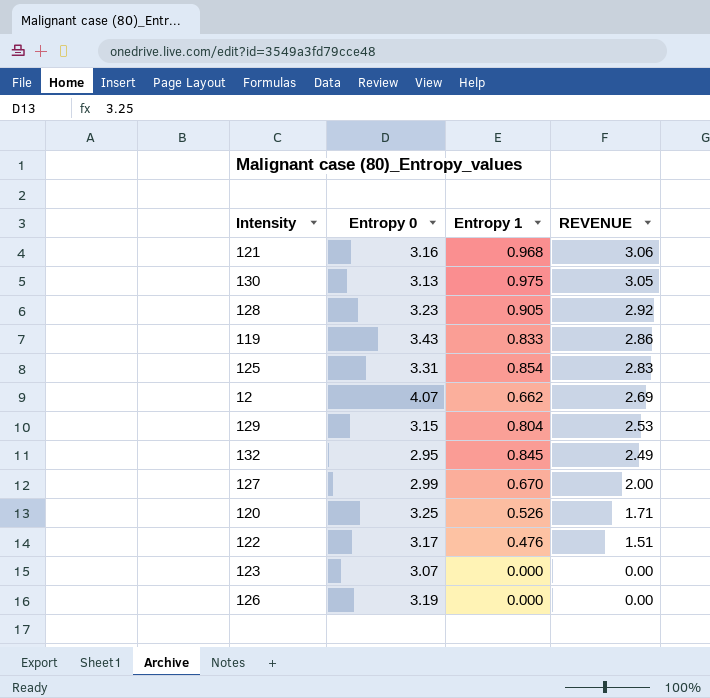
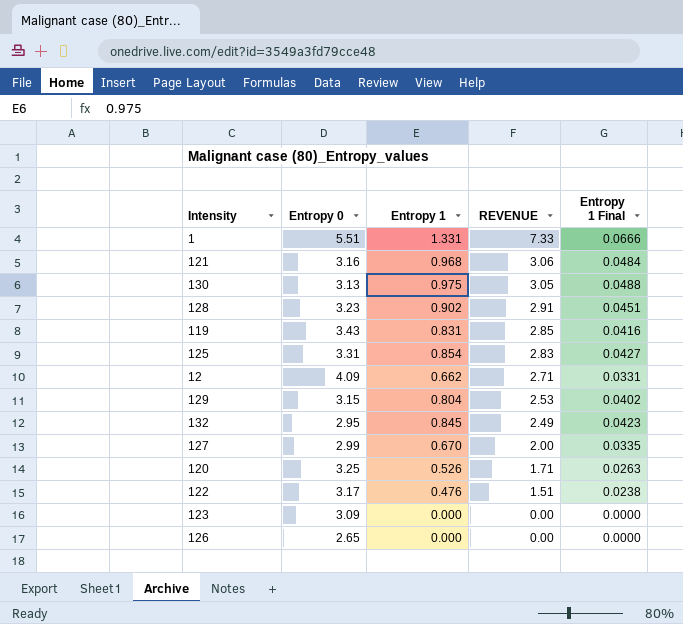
column Entropy 1 Final | formula: none -> [Entropy 1] * 0.05
row 1: none -> 5.51 | 1.331 | 7.33 | 0.0666
128 | Entropy 1: 0.905 -> 0.902
128 | REVENUE: 2.92 -> 2.91
119 | Entropy 1: 0.833 -> 0.831
119 | REVENUE: 2.86 -> 2.85
12 | Entropy 0: 4.07 -> 4.09
12 | REVENUE: 2.69 -> 2.71
123 | Entropy 0: 3.07 -> 3.09
126 | Entropy 0: 3.19 -> 2.65

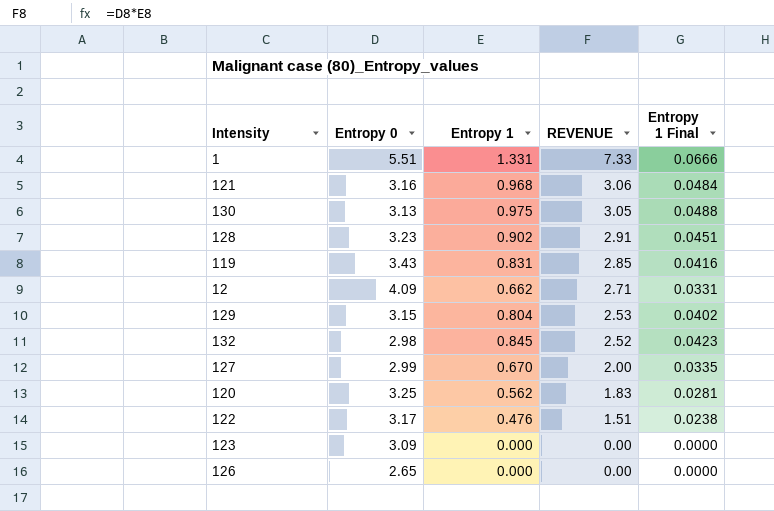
row 125: 3.31 | 0.854 | 2.83 | 0.0427 -> none
132 | Entropy 0: 2.95 -> 2.98
132 | REVENUE: 2.49 -> 2.52
120 | Entropy 1: 0.526 -> 0.562
120 | REVENUE: 1.71 -> 1.83
120 | Entropy 1 Final: 0.0263 -> 0.0281

